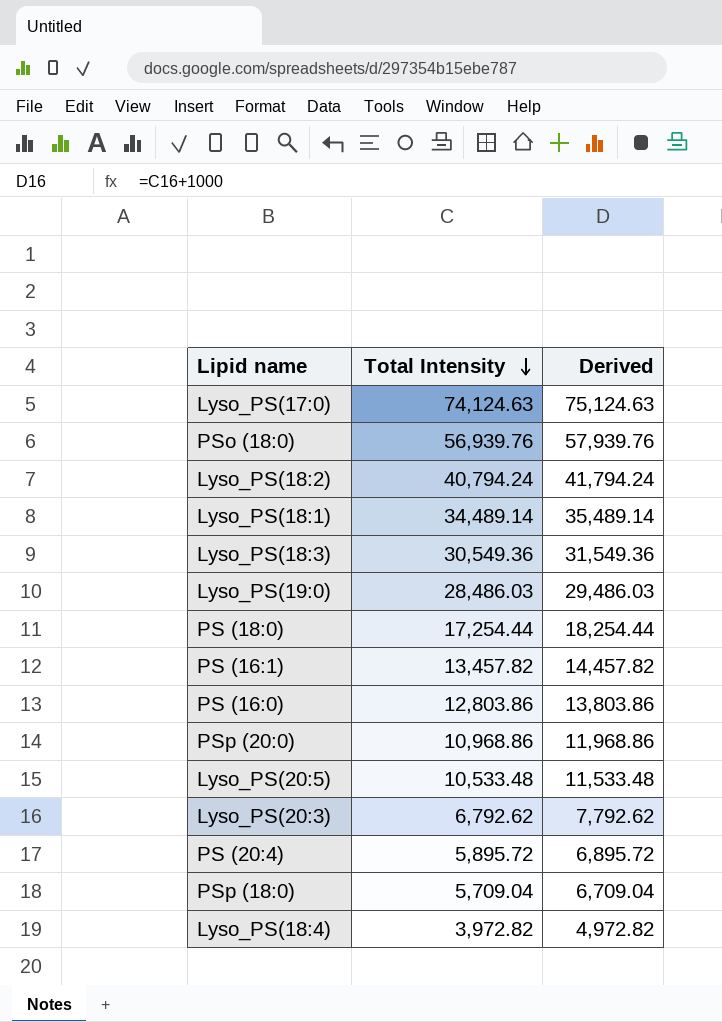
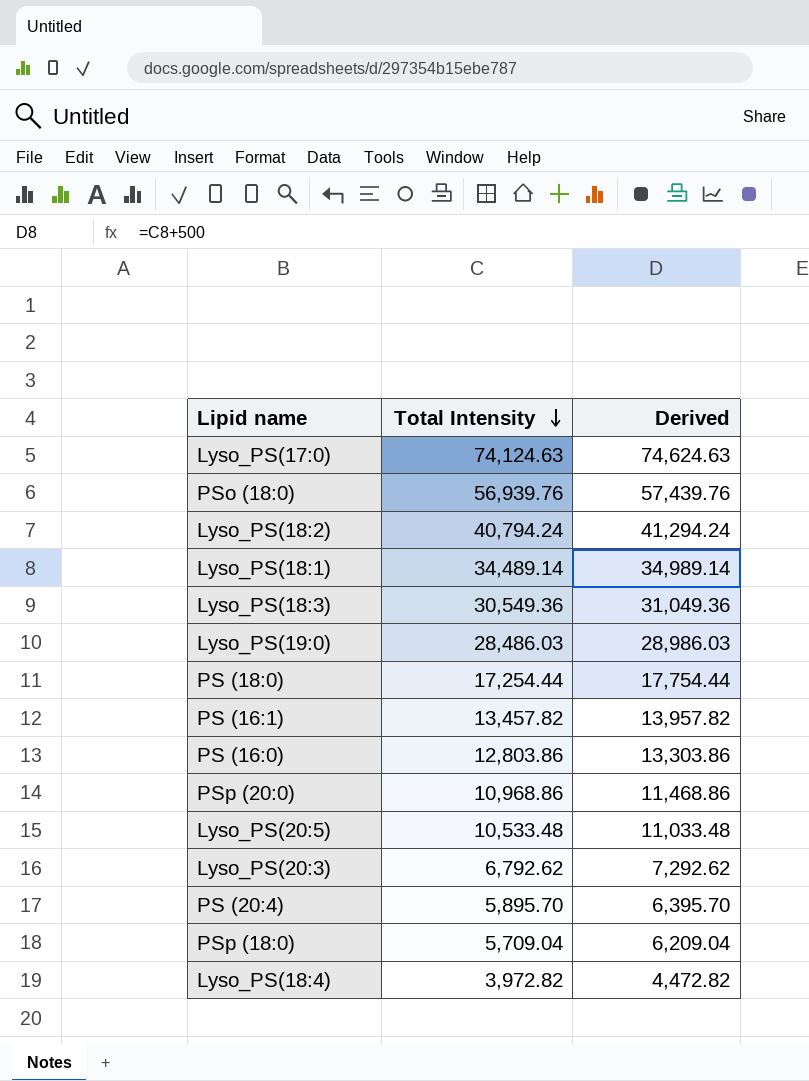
column Derived | formula: [Total Intensity] + 1000 -> [Total Intensity] + 500
PS (20:4) | Total Intensity: 5,895.72 -> 5,895.70

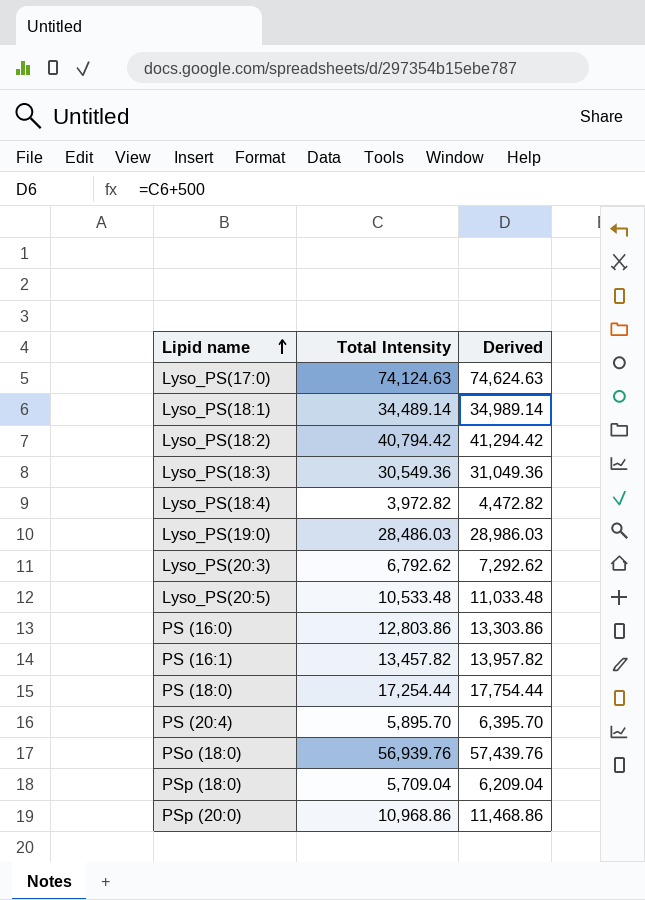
row order: Total Intensity descending -> Lipid name ascending
Lyso_PS(18:2) | Total Intensity: 40,794.24 -> 40,794.42
Lyso_PS(18:2) | Derived: 41,294.24 -> 41,294.42

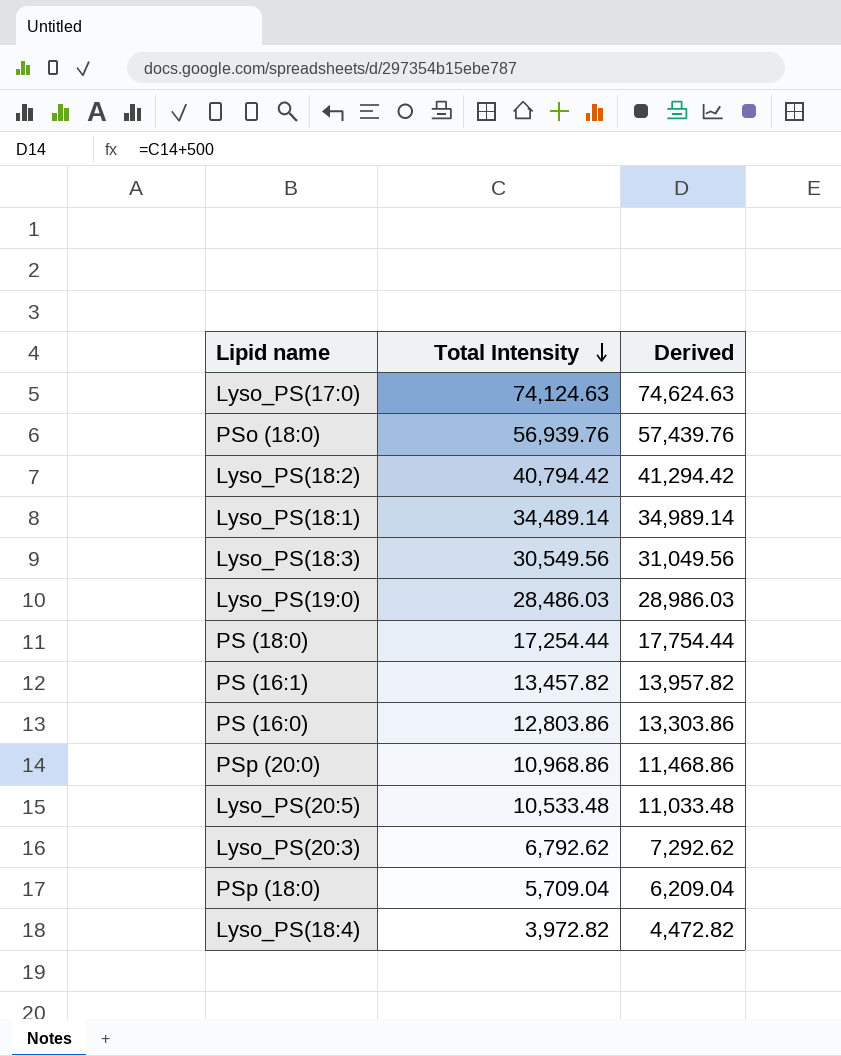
row order: Lipid name ascending -> Total Intensity descending
row PS (20:4): 5,895.70 | 6,395.70 -> none
Lyso_PS(18:3) | Total Intensity: 30,549.36 -> 30,549.56
Lyso_PS(18:3) | Derived: 31,049.36 -> 31,049.56

